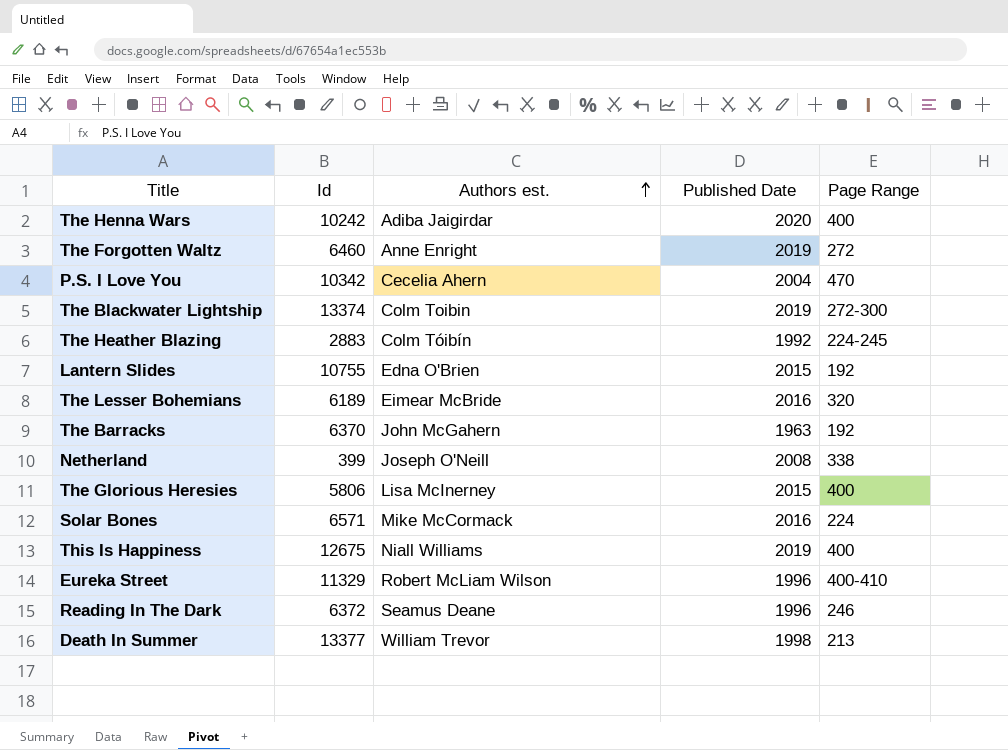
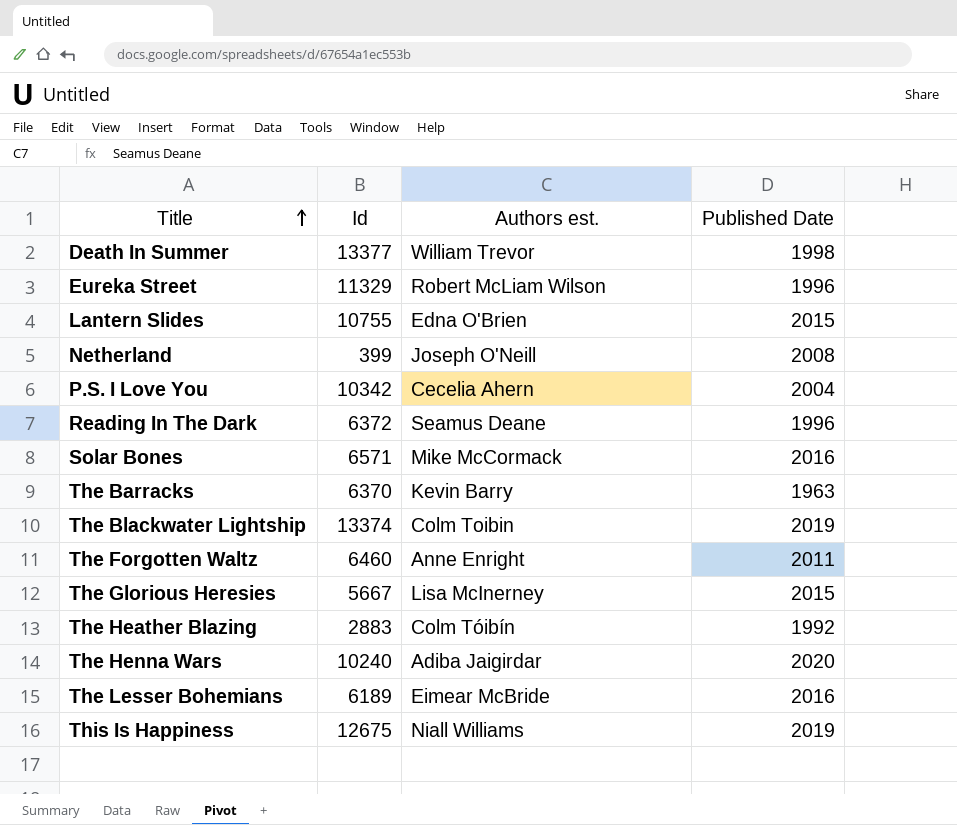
row order: Authors est. ascending -> Title ascending
column Page Range | position: 5 -> none
The Barracks | Authors est.: John McGahern -> Kevin Barry
The Forgotten Waltz | Published Date: 2019 -> 2011
The Glorious Heresies | Id: 5806 -> 5667
The Henna Wars | Id: 10242 -> 10240

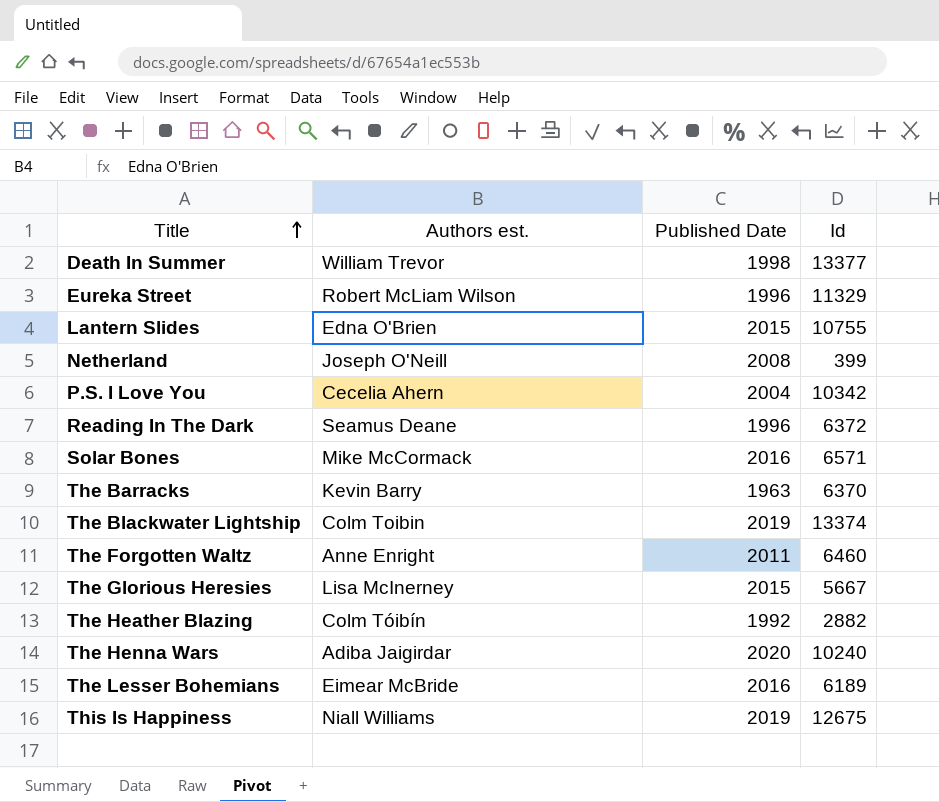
column Id | position: 2 -> 4
The Heather Blazing | Id: 2883 -> 2882

